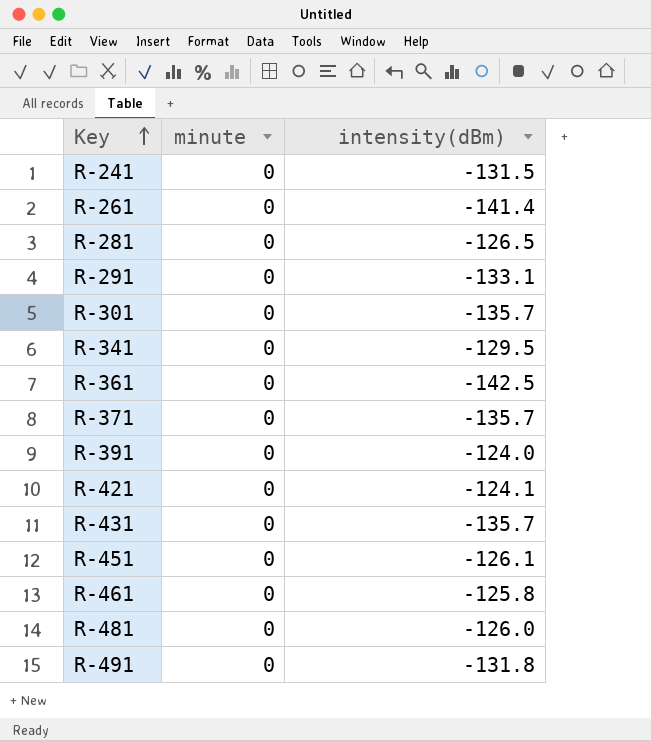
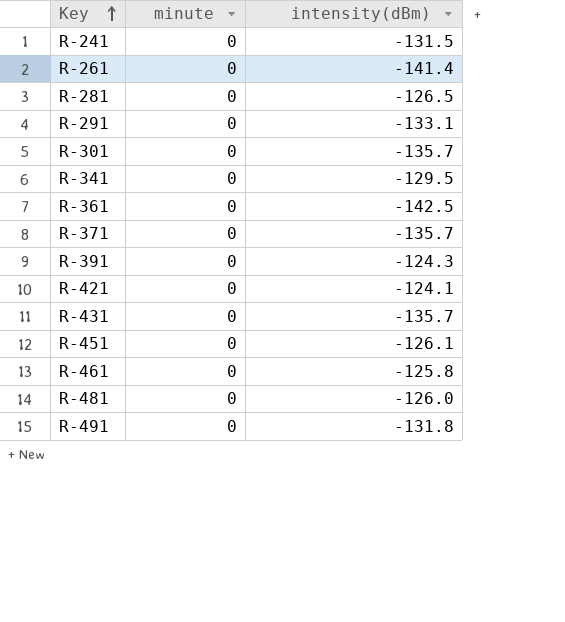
R-391 | intensity(dBm): -124.0 -> -124.3

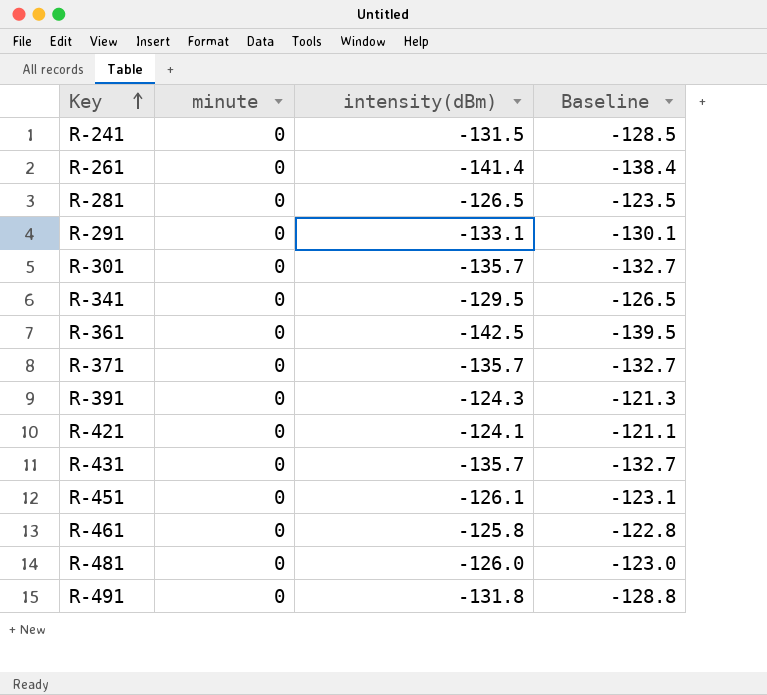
column Baseline | formula: none -> [intensity(dBm)] + 3

